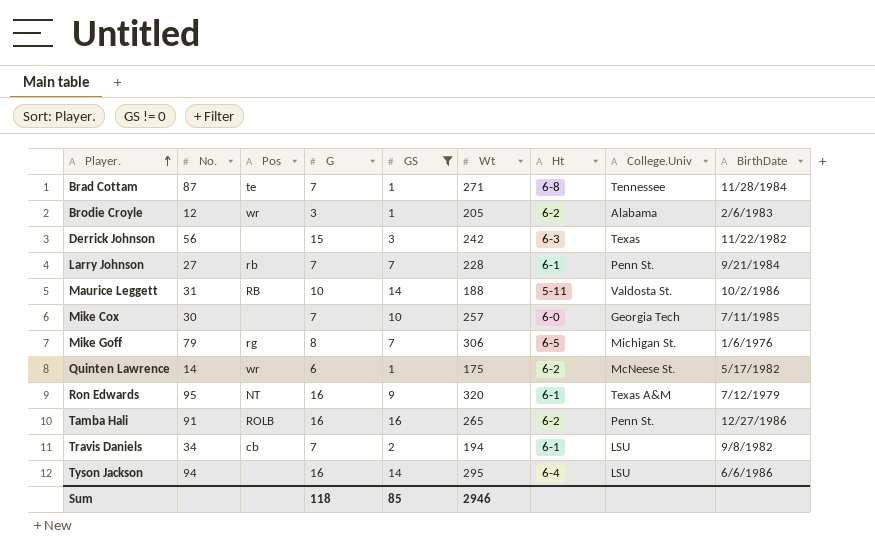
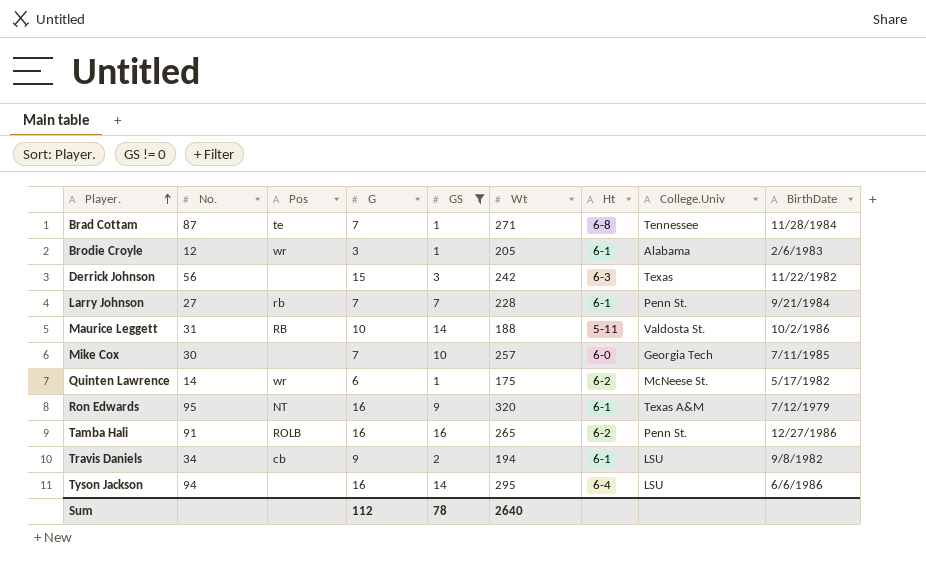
row Mike Goff: 79 | rg | 8 | 7 | 306 | 6-5 | Michigan St. | 1/6/1976 -> none
Brodie Croyle | Ht: 6-2 -> 6-1
Travis Daniels | G: 7 -> 9
Sum | G: 118 -> 112
Sum | GS: 85 -> 78
Sum | Wt: 2946 -> 2640

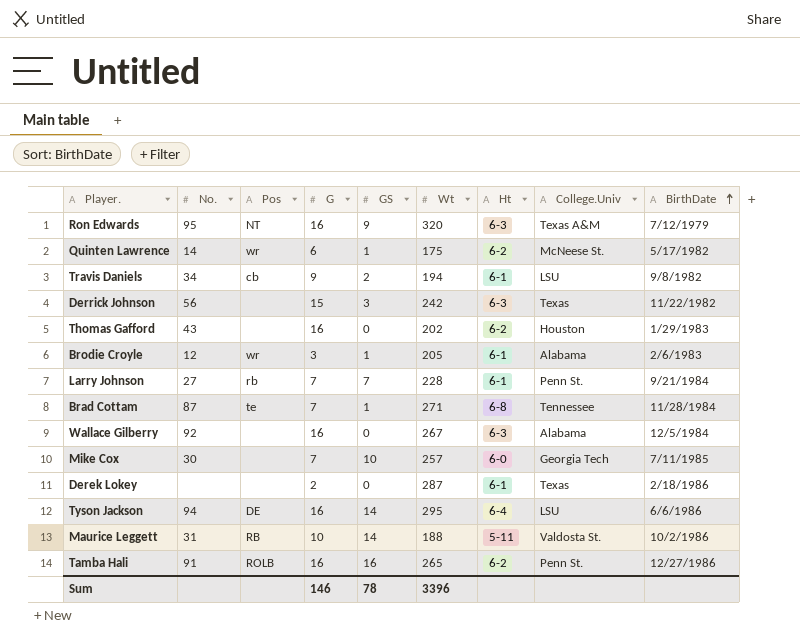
filter: GS != 0 -> none
row order: Player. ascending -> BirthDate ascending
Ron Edwards | Ht: 6-1 -> 6-3
Tyson Jackson | Pos: none -> DE
Sum | G: 112 -> 146
Sum | Wt: 2640 -> 3396

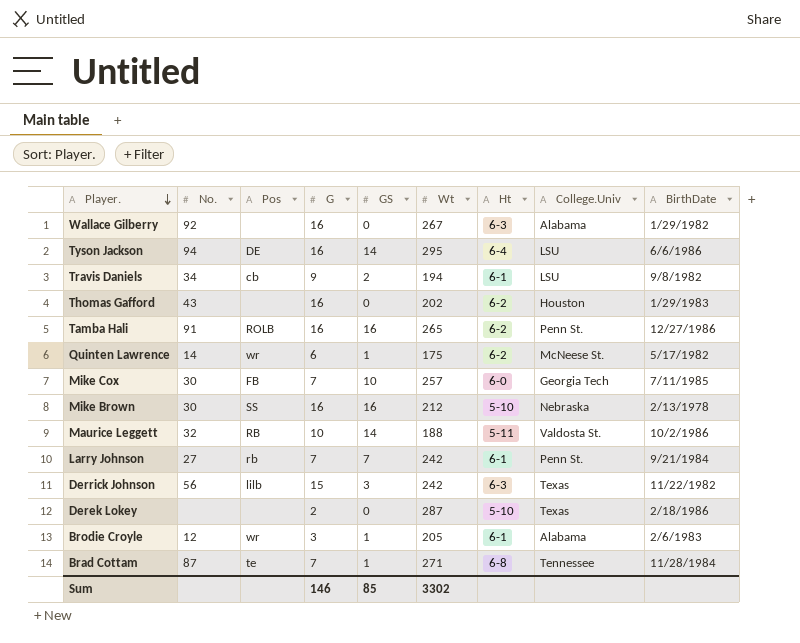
row order: BirthDate ascending -> Player. descending
row Ron Edwards: 95 | NT | 16 | 9 | 320 | 6-3 | Texas A&M | 7/12/1979 -> none
Wallace Gilberry | BirthDate: 12/5/1984 -> 1/29/1982
Mike Cox | Pos: none -> FB
row Mike Brown: none -> 30 | SS | 16 | 16 | 212 | 5-10 | Nebraska | 2/13/1978
Maurice Leggett | No.: 31 -> 32
Larry Johnson | Wt: 228 -> 242
Derrick Johnson | Pos: none -> lilb
Derek Lokey | Ht: 6-1 -> 5-10
Sum | GS: 78 -> 85
Sum | Wt: 3396 -> 3302

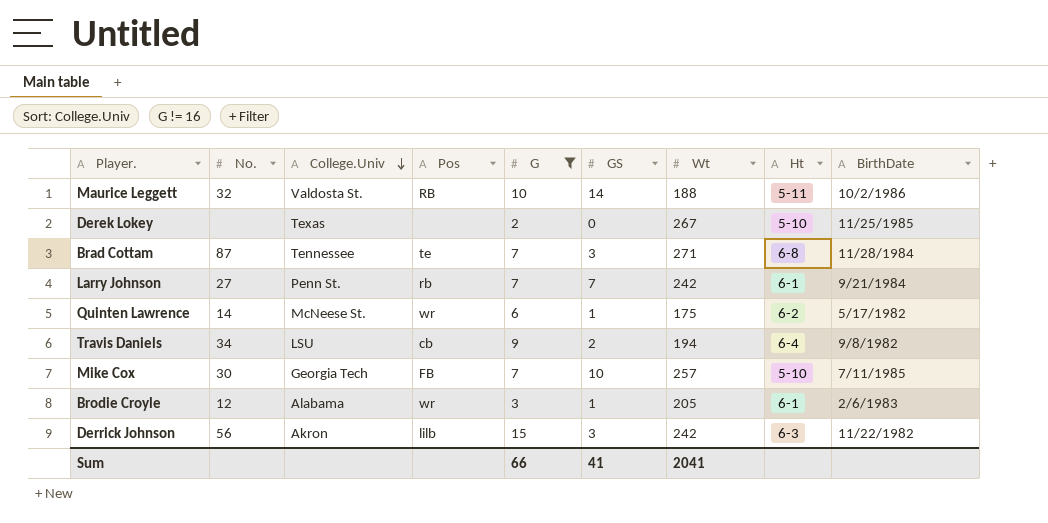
filter: none -> G != 16
row order: Player. descending -> College.Univ descending
column College.Univ | position: 8 -> 3
Derek Lokey | Wt: 287 -> 267
Derek Lokey | BirthDate: 2/18/1986 -> 11/25/1985
Brad Cottam | GS: 1 -> 3
Travis Daniels | Ht: 6-1 -> 6-4
Mike Cox | Ht: 6-0 -> 5-10
Derrick Johnson | College.Univ: Texas -> Akron
Sum | G: 146 -> 66
Sum | GS: 85 -> 41
Sum | Wt: 3302 -> 2041

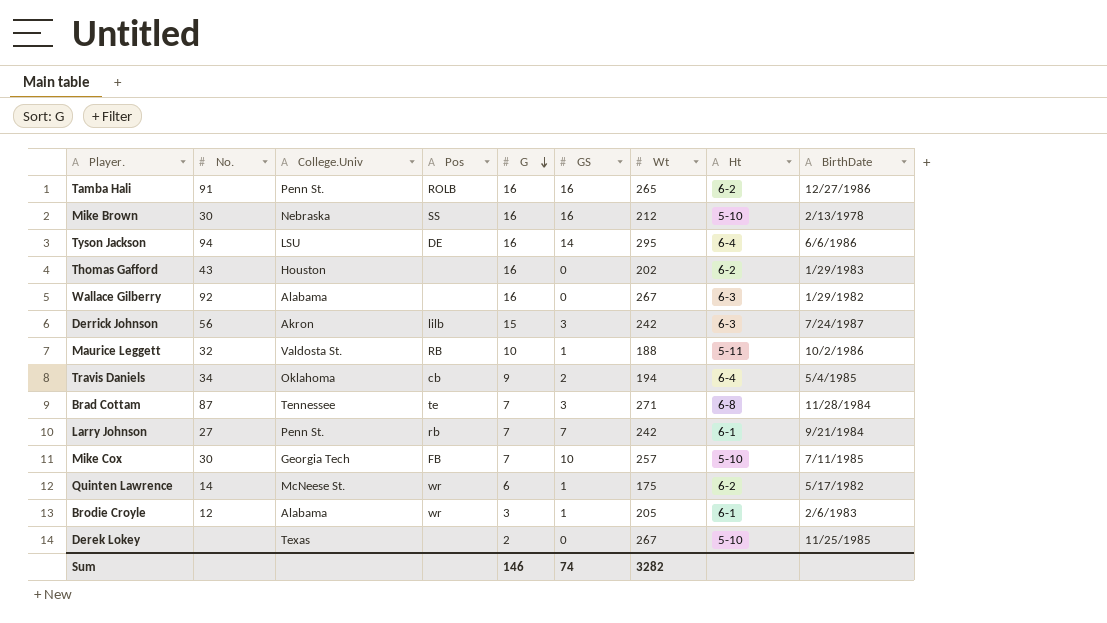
filter: G != 16 -> none
row order: College.Univ descending -> G descending
Derrick Johnson | BirthDate: 11/22/1982 -> 7/24/1987
Maurice Leggett | GS: 14 -> 1
Travis Daniels | College.Univ: LSU -> Oklahoma
Travis Daniels | BirthDate: 9/8/1982 -> 5/4/1985
Sum | G: 66 -> 146
Sum | GS: 41 -> 74
Sum | Wt: 2041 -> 3282

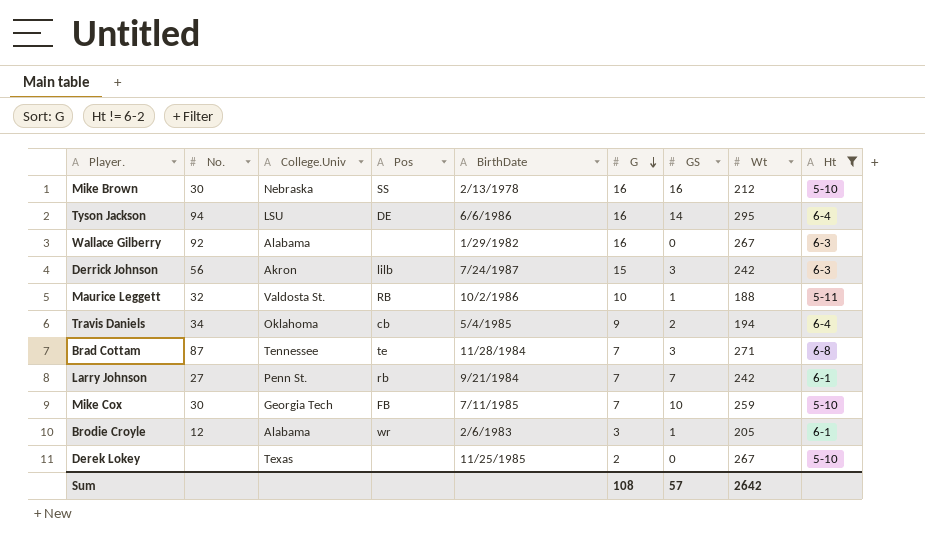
filter: none -> Ht != 6-2
column BirthDate | position: 9 -> 5
Mike Cox | Wt: 257 -> 259
Sum | G: 146 -> 108
Sum | GS: 74 -> 57
Sum | Wt: 3282 -> 2642

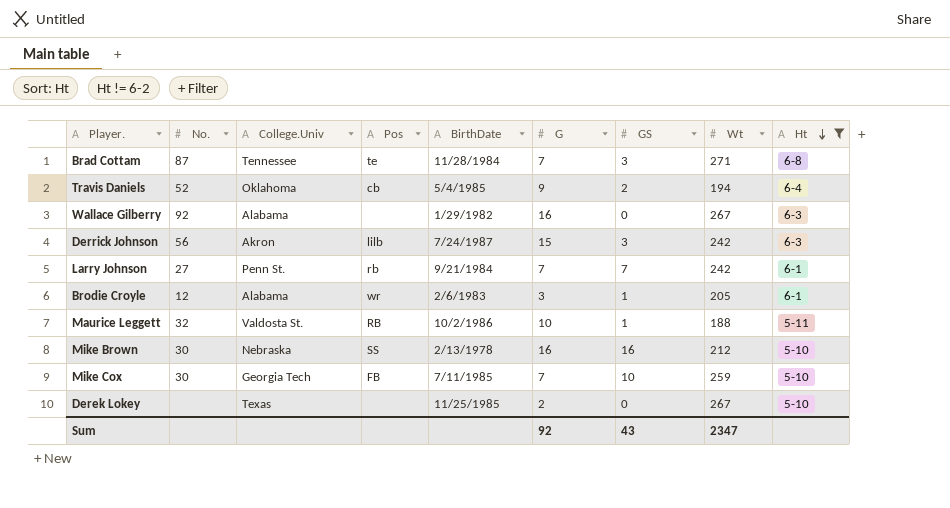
row order: G descending -> Ht descending
row Tyson Jackson: 94 | LSU | DE | 6/6/1986 | 16 | 14 | 295 | 6-4 -> none
Travis Daniels | No.: 34 -> 52
Sum | G: 108 -> 92
Sum | GS: 57 -> 43
Sum | Wt: 2642 -> 2347

